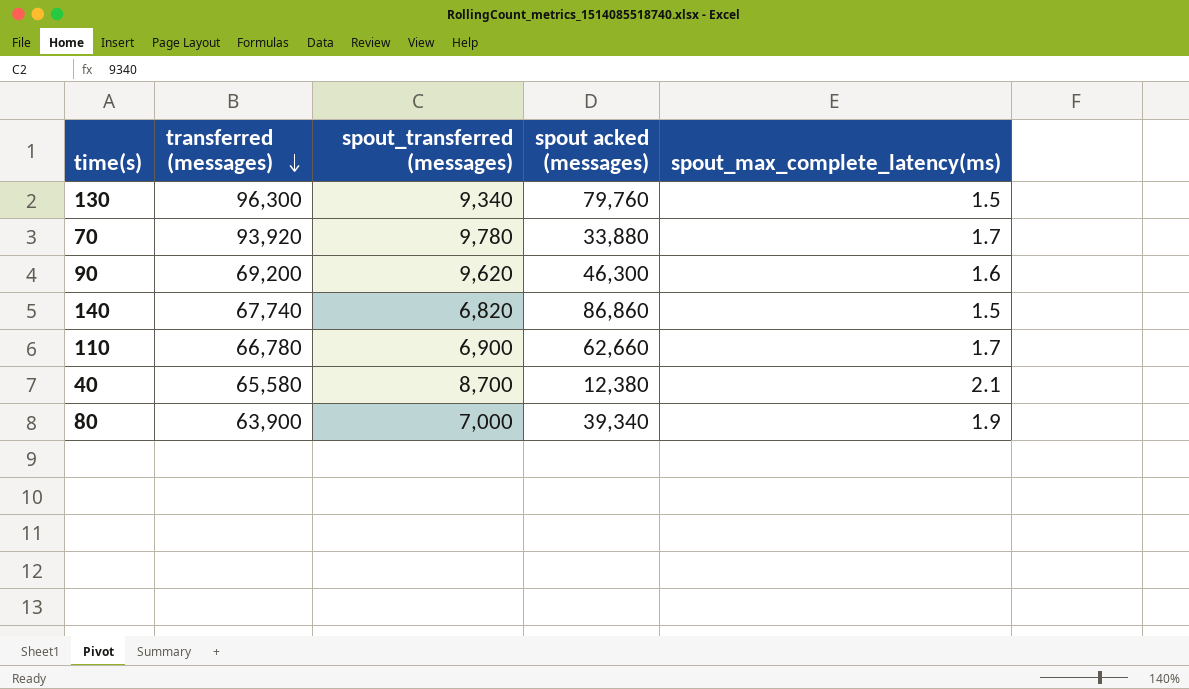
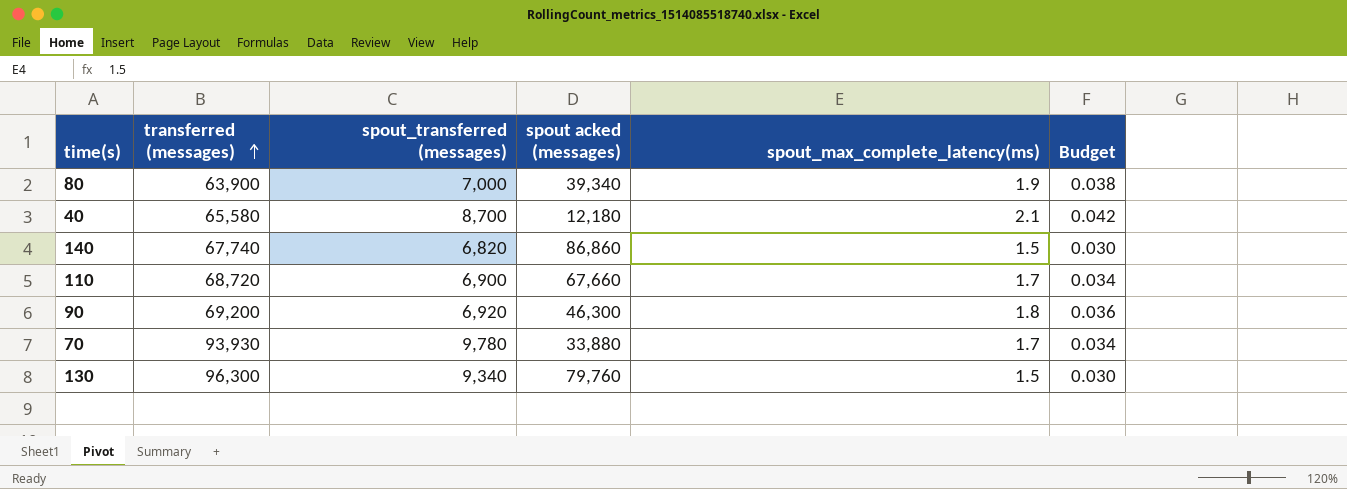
row order: transferred (messages) descending -> transferred (messages) ascending
column Budget | formula: none -> [spout_max_complete_latency(ms)] * 0.02
40 | spout acked (messages): 12,380 -> 12,180
110 | transferred (messages): 66,780 -> 68,720
110 | spout acked (messages): 62,660 -> 67,660
90 | spout_transferred (messages): 9,620 -> 6,920
90 | spout_max_complete_latency(ms): 1.6 -> 1.8
70 | transferred (messages): 93,920 -> 93,930

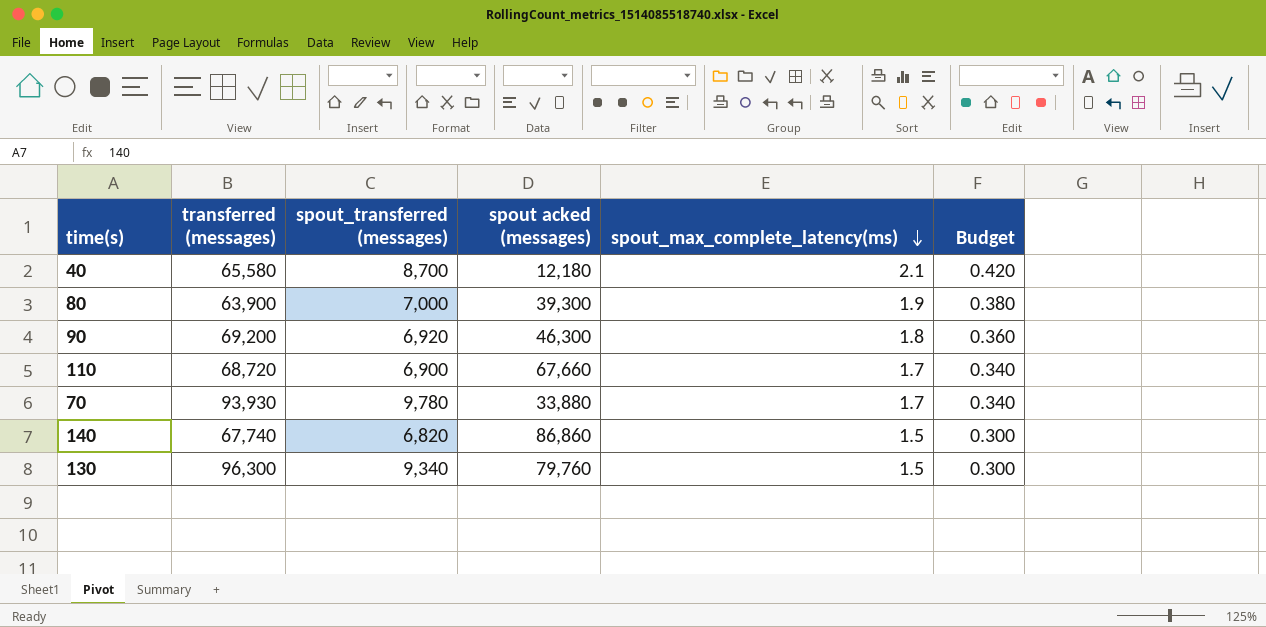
row order: transferred (messages) ascending -> spout_max_complete_latency(ms) descending
column Budget | formula: [spout_max_complete_latency(ms)] * 0.02 -> [spout_max_complete_latency(ms)] * 0.2
80 | spout acked (messages): 39,340 -> 39,300

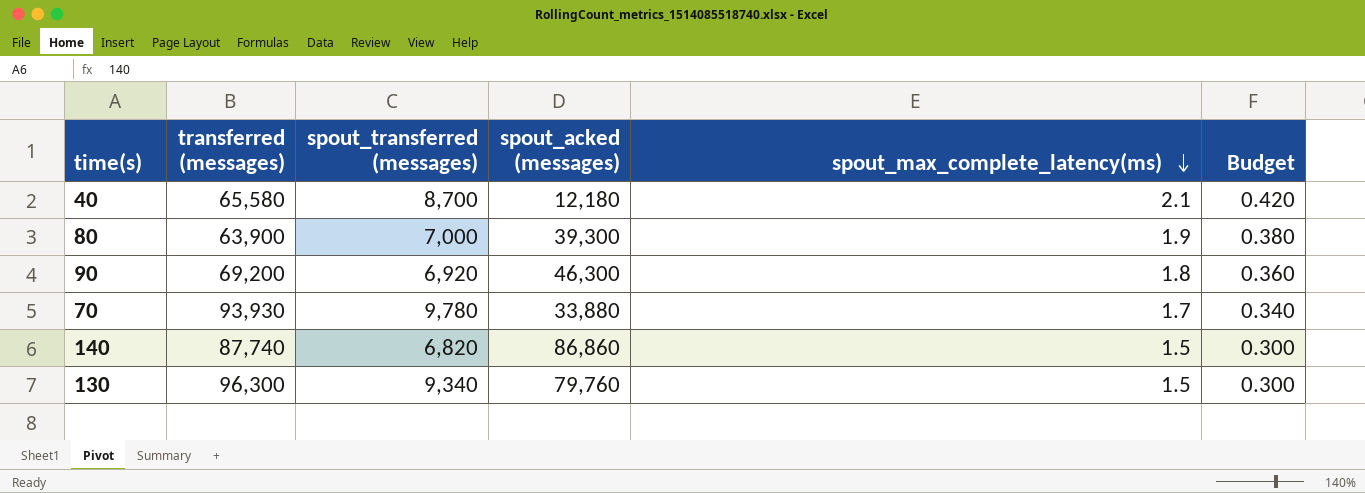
column name: spout acked (messages) -> spout_acked (messages)
row 110: 68,720 | 6,900 | 67,660 | 1.7 | 0.340 -> none
140 | transferred (messages): 67,740 -> 87,740

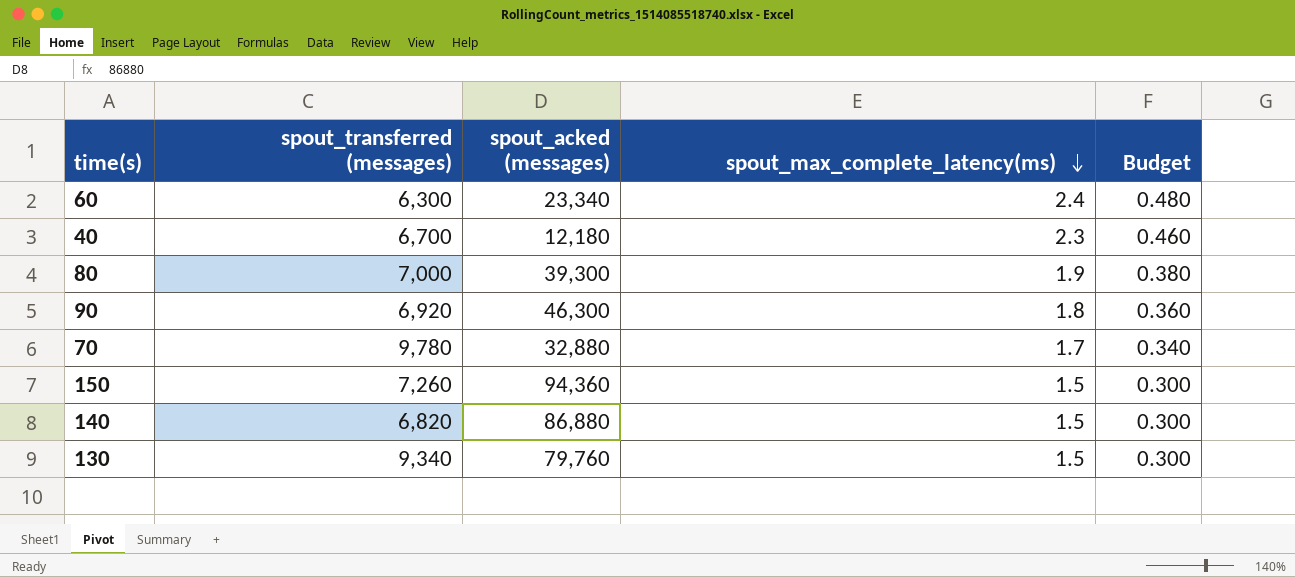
column transferred (messages) | position: 2 -> none
row 60: none -> 6,300 | 23,340 | 2.4 | 0.480
40 | spout_transferred (messages): 8,700 -> 6,700
40 | spout_max_complete_latency(ms): 2.1 -> 2.3
40 | Budget: 0.420 -> 0.460
70 | spout_acked (messages): 33,880 -> 32,880
row 150: none -> 7,260 | 94,360 | 1.5 | 0.300
140 | spout_acked (messages): 86,860 -> 86,880

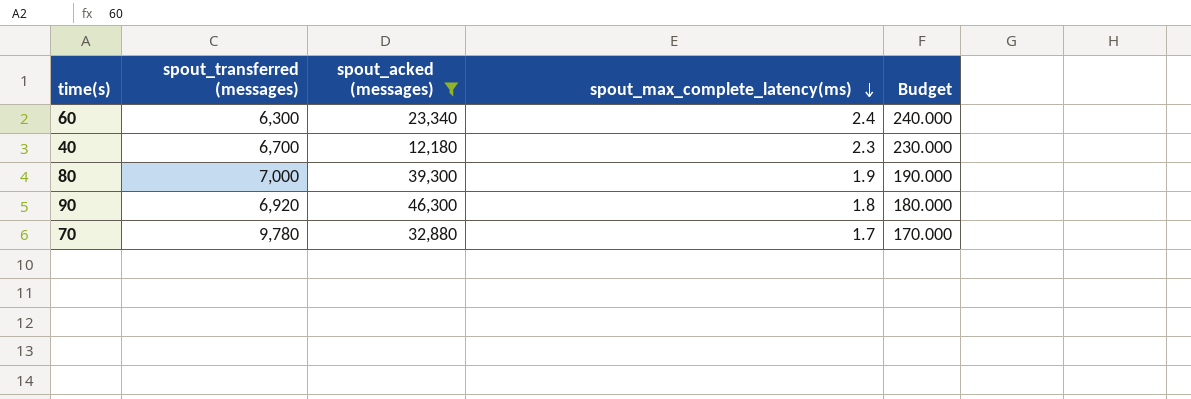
filter: none -> spout_acked (messages) <= 46,300
column Budget | formula: [spout_max_complete_latency(ms)] * 0.2 -> [spout_max_complete_latency(ms)] * 100

